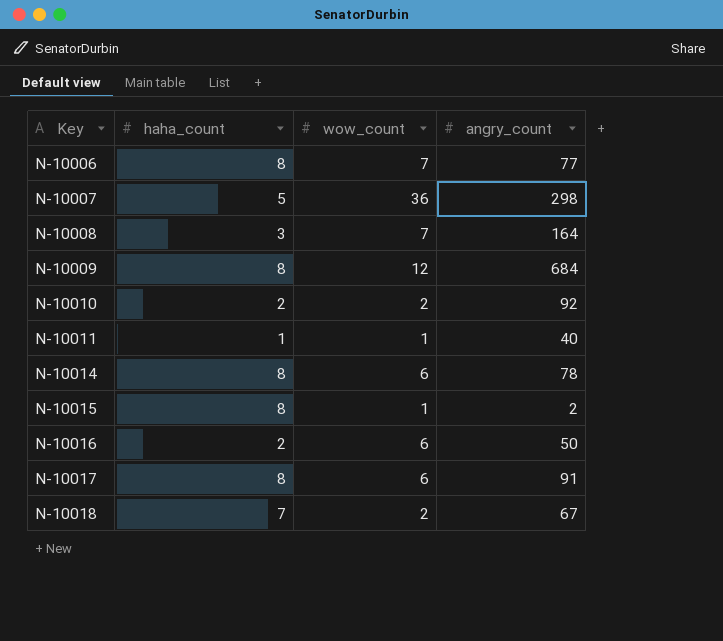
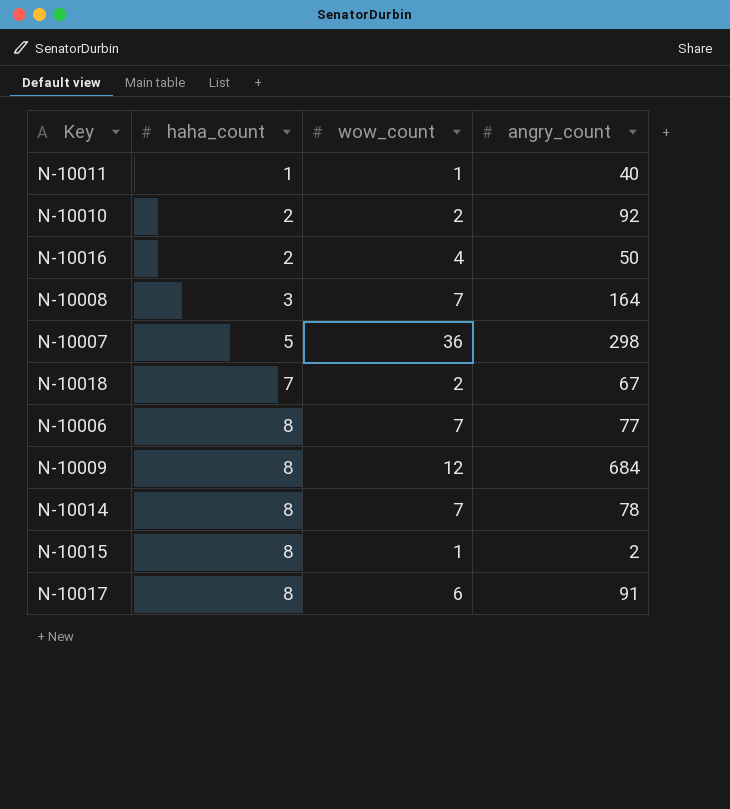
row order: Key ascending -> haha_count ascending
N-10016 | wow_count: 6 -> 4
N-10014 | wow_count: 6 -> 7

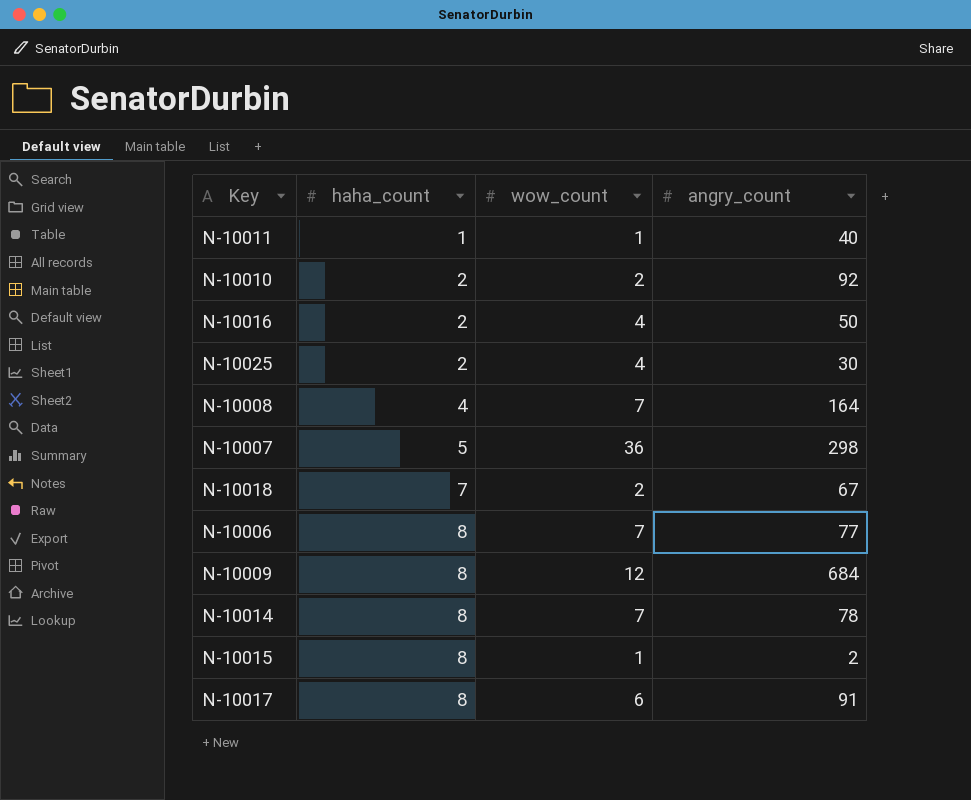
row N-10025: none -> 2 | 4 | 30
N-10008 | haha_count: 3 -> 4

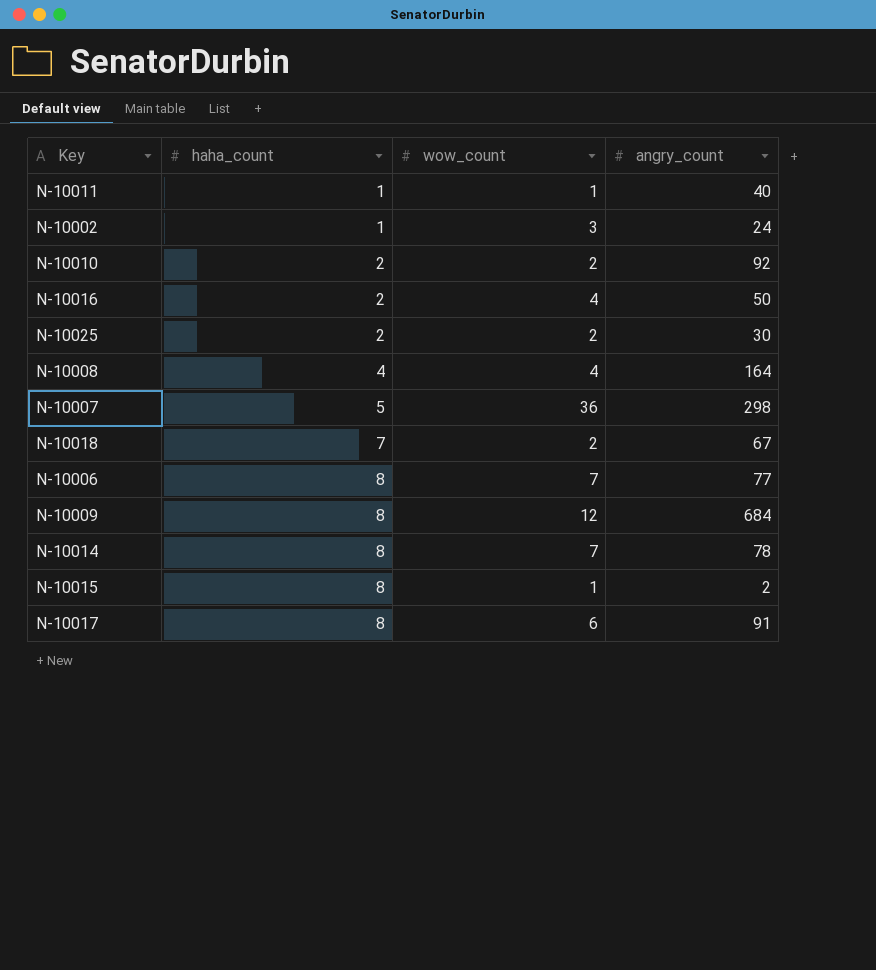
row N-10002: none -> 1 | 3 | 24
N-10025 | wow_count: 4 -> 2
N-10008 | wow_count: 7 -> 4

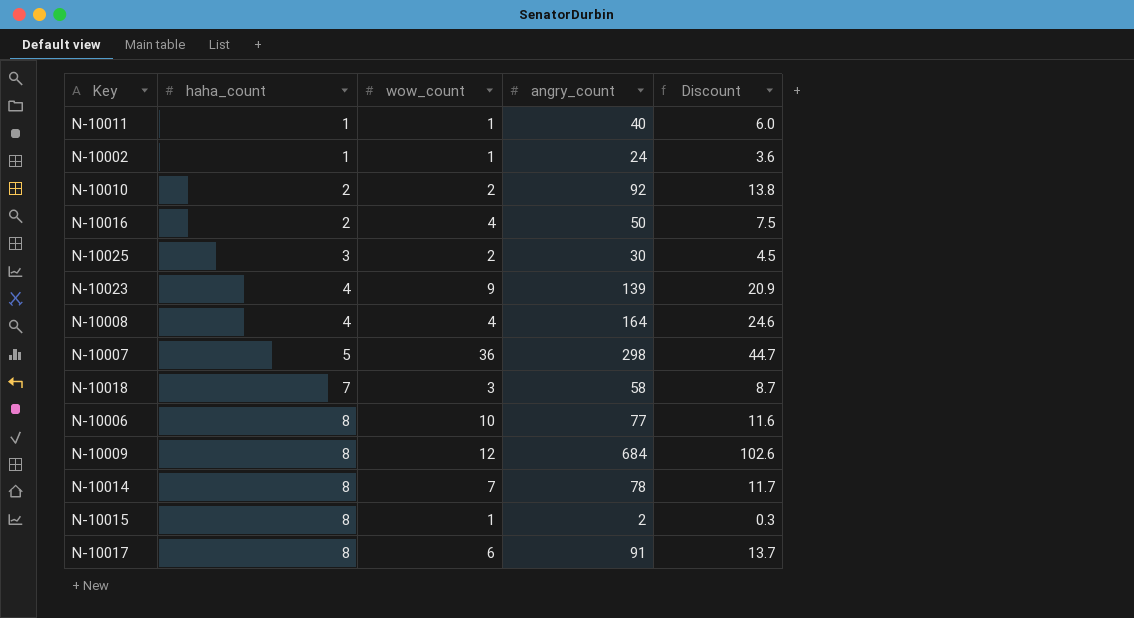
column Discount | formula: none -> [angry_count] * 0.15
N-10002 | wow_count: 3 -> 1
N-10025 | haha_count: 2 -> 3
row N-10023: none -> 4 | 9 | 139 | 20.9
N-10018 | wow_count: 2 -> 3
N-10018 | angry_count: 67 -> 58
N-10006 | wow_count: 7 -> 10

